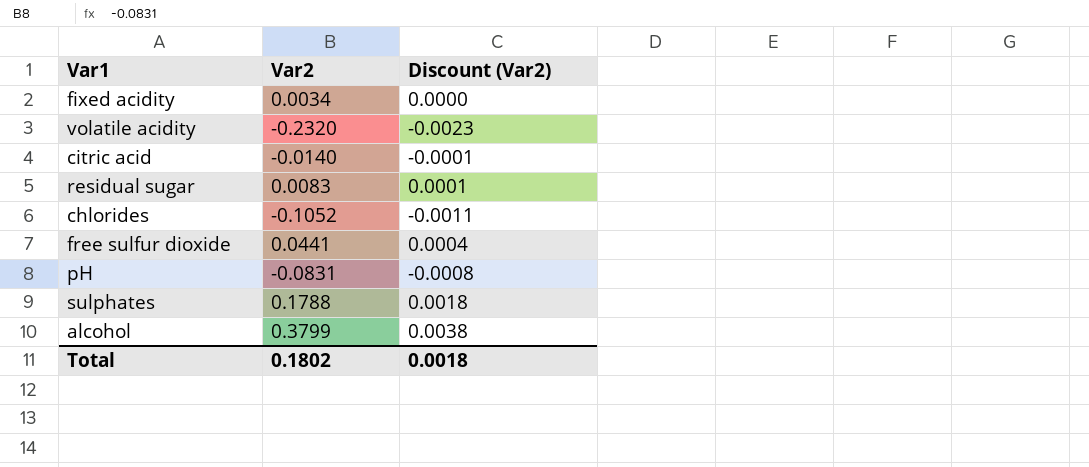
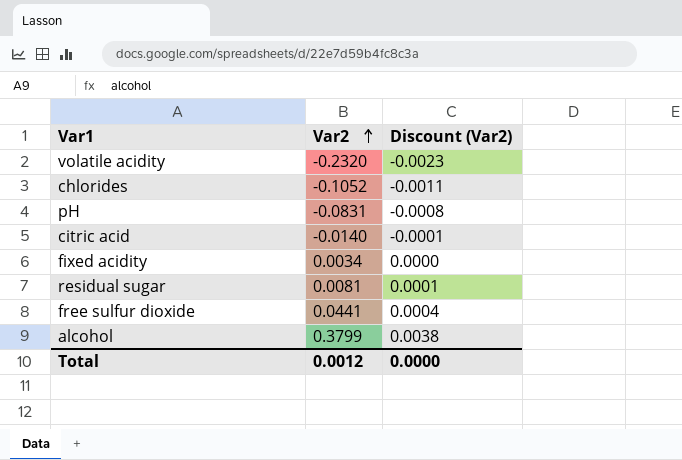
row order: none -> Var2 ascending
row sulphates: 0.1788 | 0.0018 -> none
residual sugar | Var2: 0.0083 -> 0.0081
Total | Var2: 0.1802 -> 0.0012
Total | Discount (Var2): 0.0018 -> 0.0000

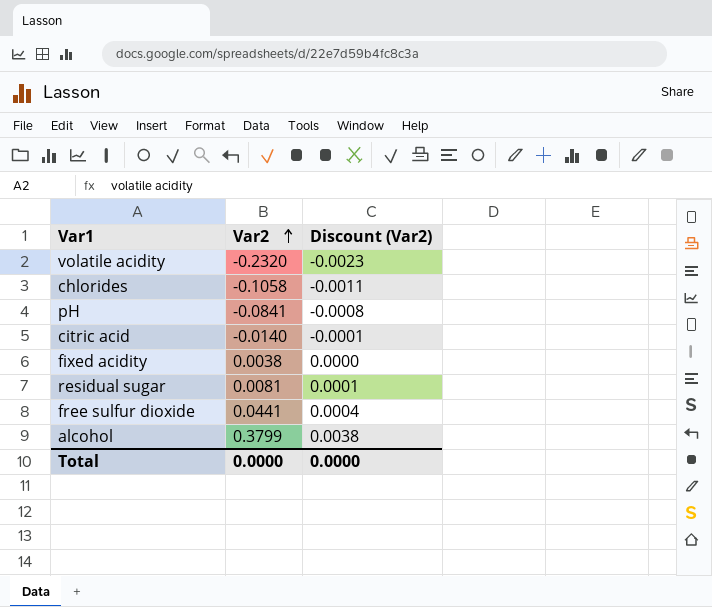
chlorides | Var2: -0.1052 -> -0.1058
pH | Var2: -0.0831 -> -0.0841
fixed acidity | Var2: 0.0034 -> 0.0038
Total | Var2: 0.0012 -> 0.0000

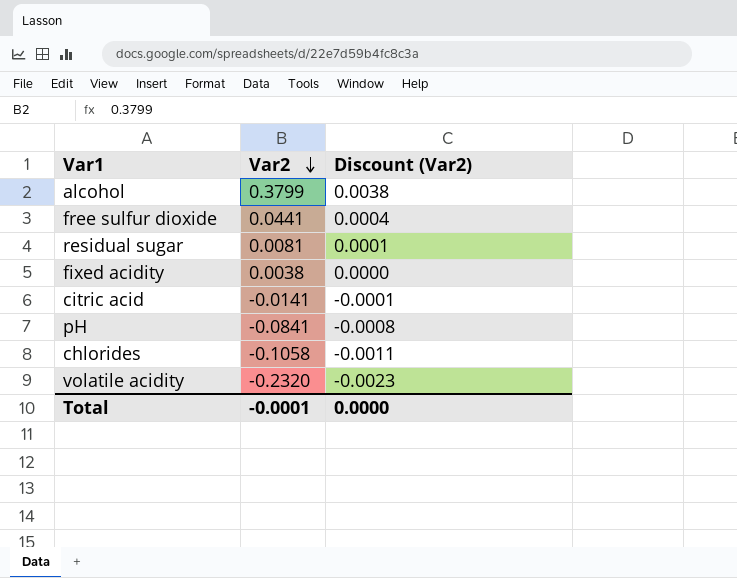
row order: Var2 ascending -> Var2 descending
citric acid | Var2: -0.0140 -> -0.0141
Total | Var2: 0.0000 -> -0.0001

